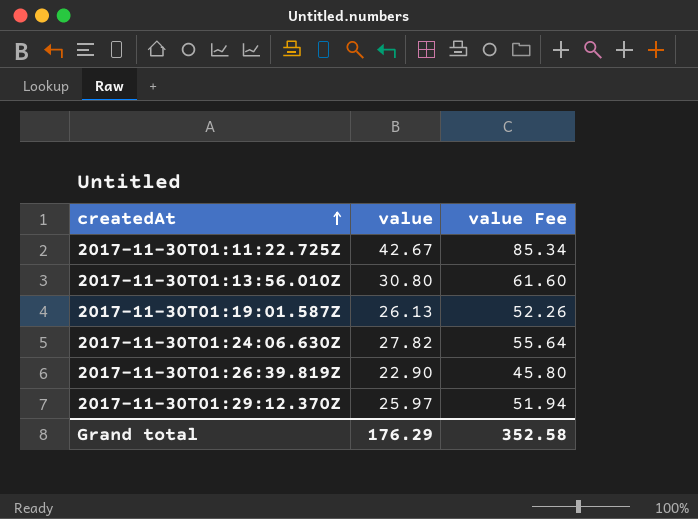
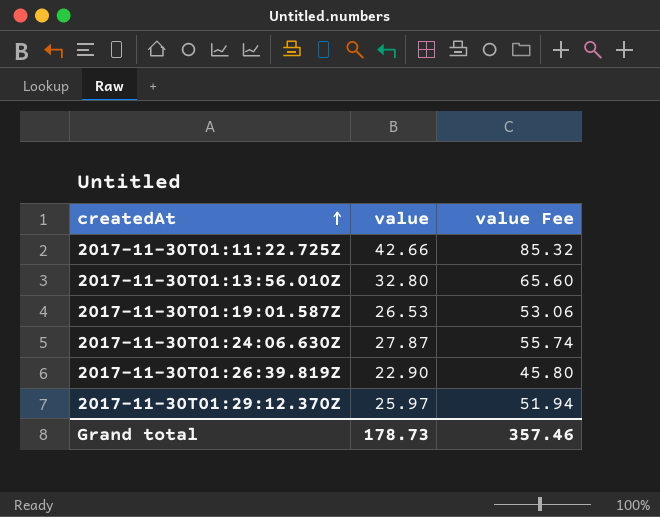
2017-11-30T01:11:22.725Z | value: 42.67 -> 42.66
2017-11-30T01:11:22.725Z | value Fee: 85.34 -> 85.32
2017-11-30T01:13:56.010Z | value: 30.80 -> 32.80
2017-11-30T01:13:56.010Z | value Fee: 61.60 -> 65.60
2017-11-30T01:19:01.587Z | value: 26.13 -> 26.53
2017-11-30T01:19:01.587Z | value Fee: 52.26 -> 53.06
2017-11-30T01:24:06.630Z | value: 27.82 -> 27.87
2017-11-30T01:24:06.630Z | value Fee: 55.64 -> 55.74
Grand total | value: 176.29 -> 178.73
Grand total | value Fee: 352.58 -> 357.46

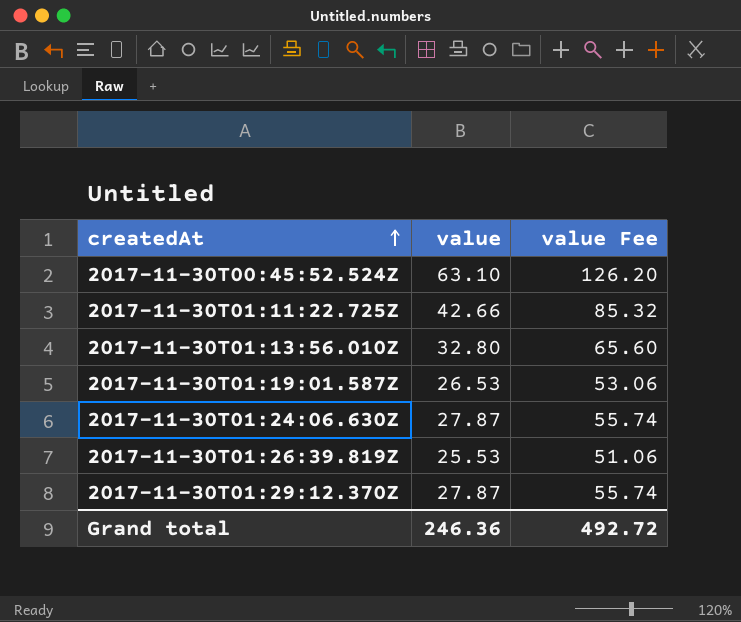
row 2017-11-30T00:45:52.524Z: none -> 63.10 | 126.20
2017-11-30T01:26:39.819Z | value: 22.90 -> 25.53
2017-11-30T01:26:39.819Z | value Fee: 45.80 -> 51.06
2017-11-30T01:29:12.370Z | value: 25.97 -> 27.87
2017-11-30T01:29:12.370Z | value Fee: 51.94 -> 55.74
Grand total | value: 178.73 -> 246.36
Grand total | value Fee: 357.46 -> 492.72

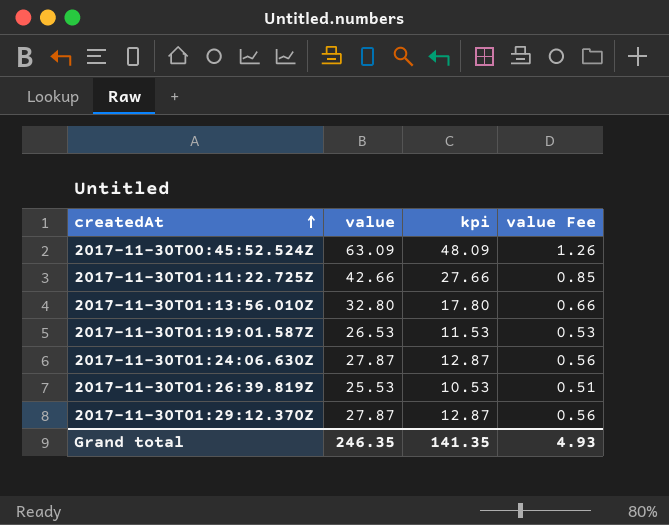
column kpi | formula: none -> [value] - 15
column value Fee | formula: [value] * 2 -> [value] * 0.02
2017-11-30T00:45:52.524Z | value: 63.10 -> 63.09
Grand total | value: 246.36 -> 246.35
Grand total | value Fee: 492.72 -> 4.93

